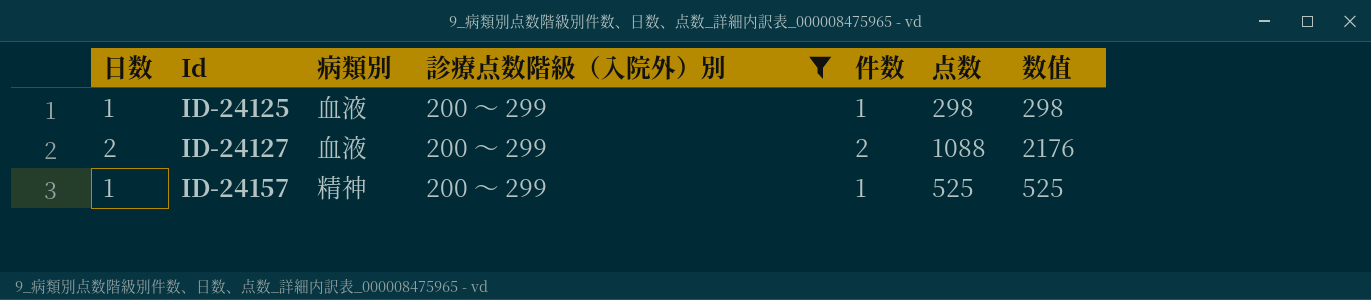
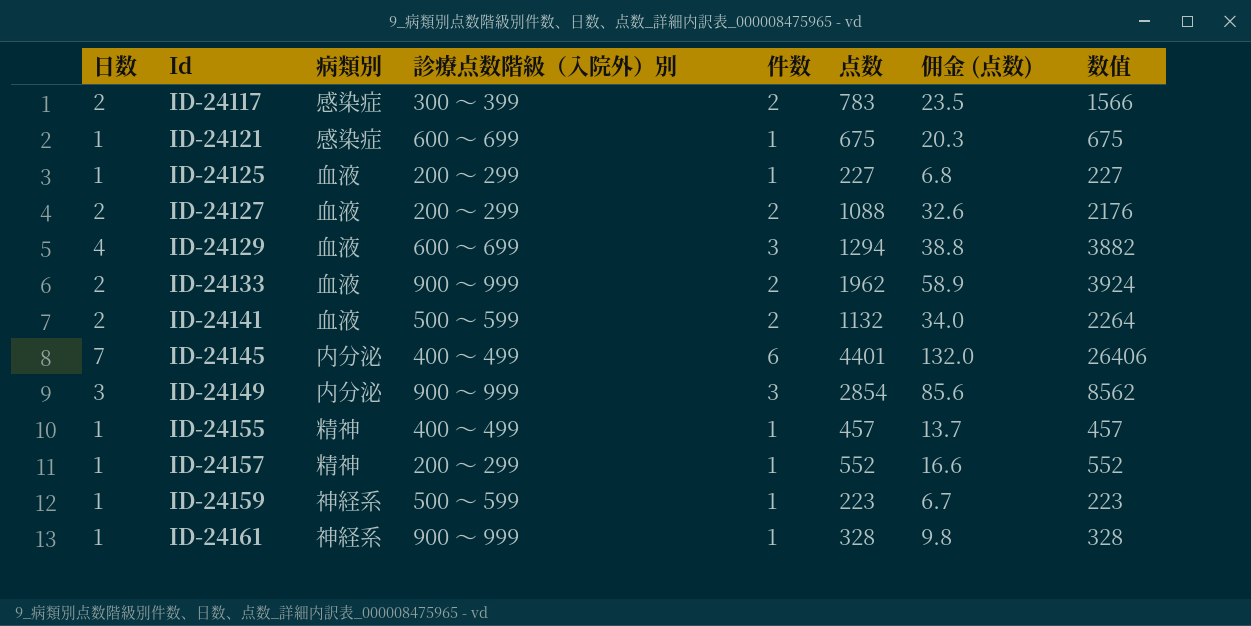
filter: 診療点数階級（入院外）別 = 200 ～ 299 -> none
column 佣金 (点数) | formula: none -> [点数] * 0.03
ID-24125 | 点数: 298 -> 227
ID-24125 | 数值: 298 -> 227
ID-24157 | 点数: 525 -> 552
ID-24157 | 数值: 525 -> 552

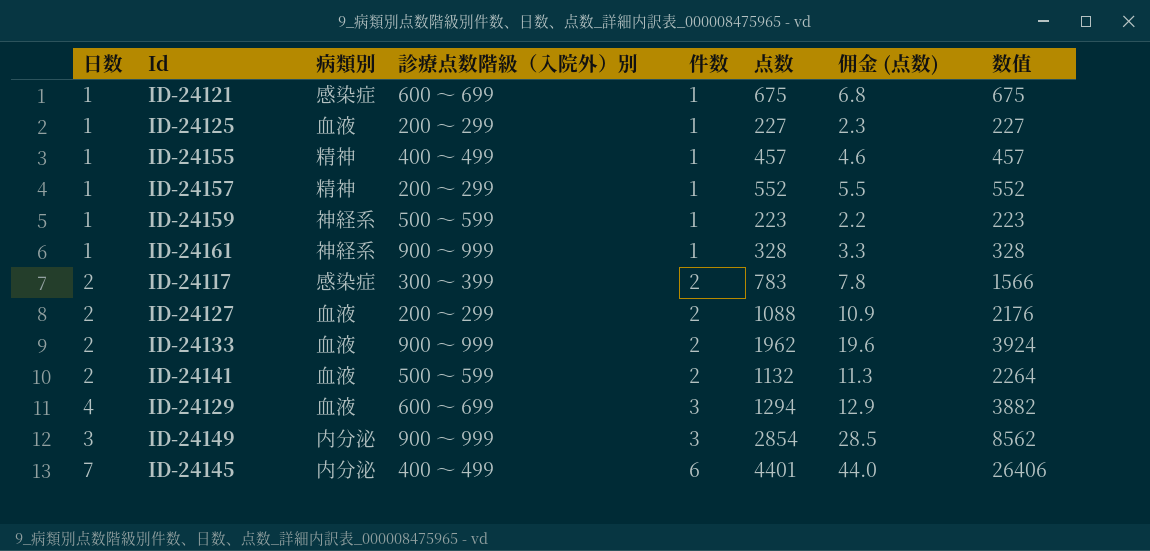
row order: Id ascending -> 件数 ascending
column 佣金 (点数) | formula: [点数] * 0.03 -> [点数] * 0.01

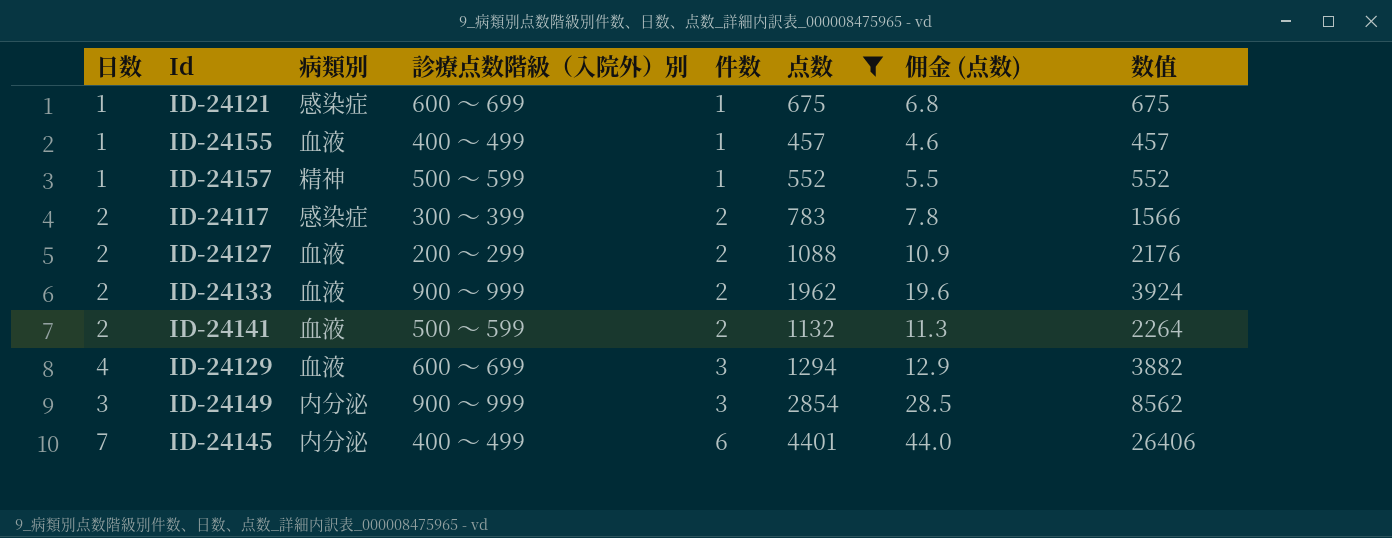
filter: none -> 点数 >= 457
ID-24155 | 病類別: 精神 -> 血液
ID-24157 | 診療点数階級（入院外）別: 200 ～ 299 -> 500 ～ 599

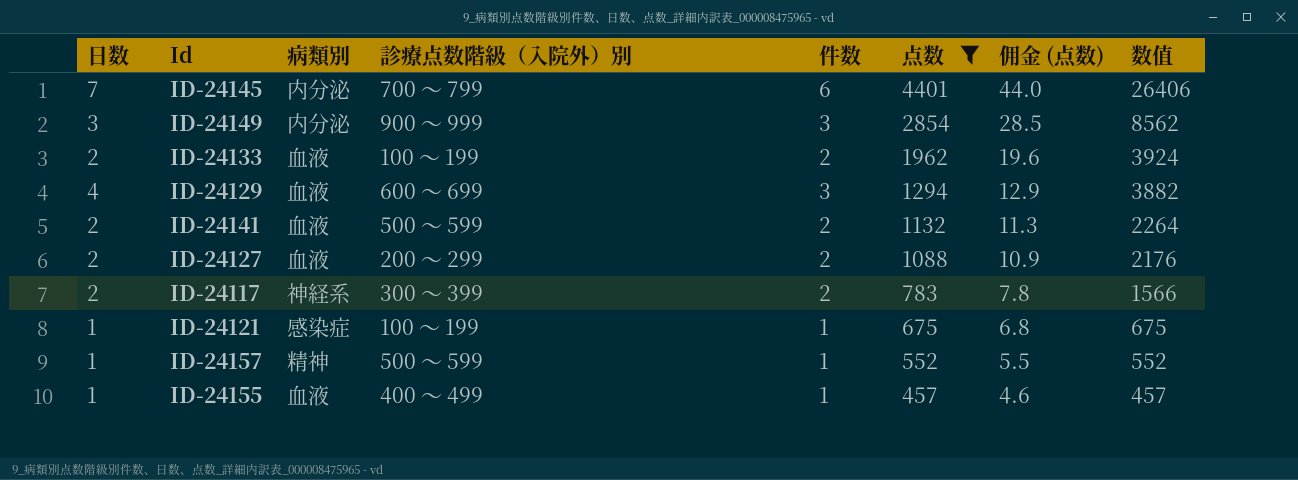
row order: 件数 ascending -> 点数 descending
ID-24145 | 診療点数階級（入院外）別: 400 ～ 499 -> 700 ～ 799
ID-24133 | 診療点数階級（入院外）別: 900 ～ 999 -> 100 ～ 199
ID-24117 | 病類別: 感染症 -> 神経系
ID-24121 | 診療点数階級（入院外）別: 600 ～ 699 -> 100 ～ 199

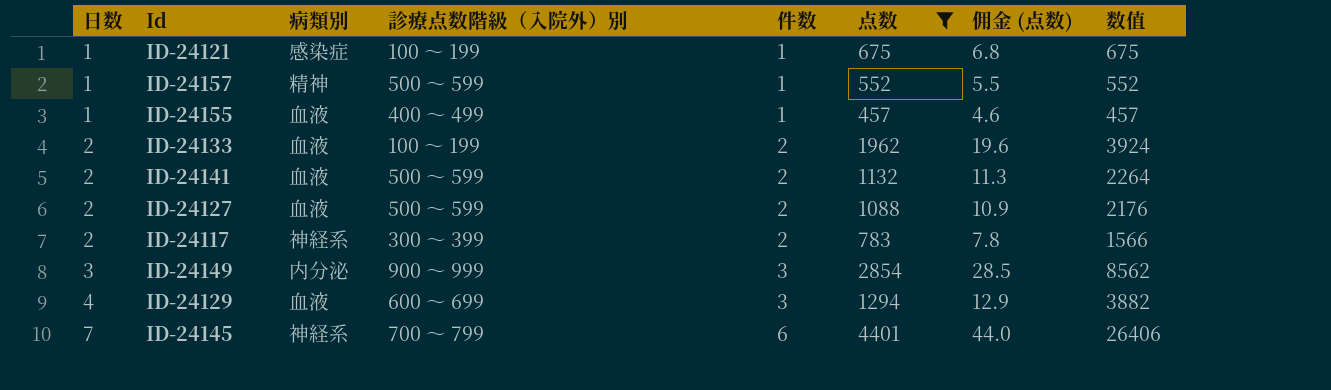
row order: 点数 descending -> 日数 ascending
ID-24127 | 診療点数階級（入院外）別: 200 ～ 299 -> 500 ～ 599
ID-24145 | 病類別: 内分泌 -> 神経系

